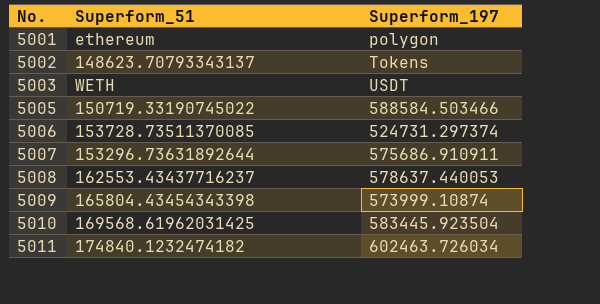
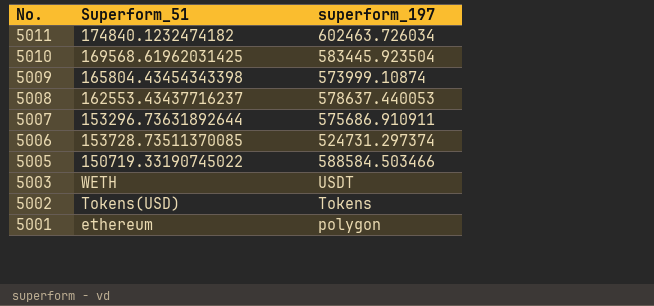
row order: No. ascending -> No. descending
column name: Superform_197 -> superform_197
5002 | Superform_51: 148623.70793343137 -> Tokens(USD)

